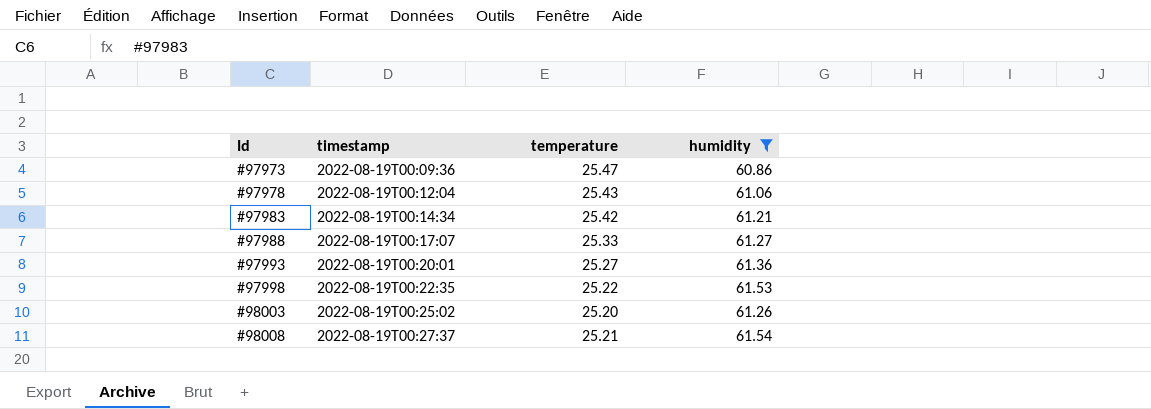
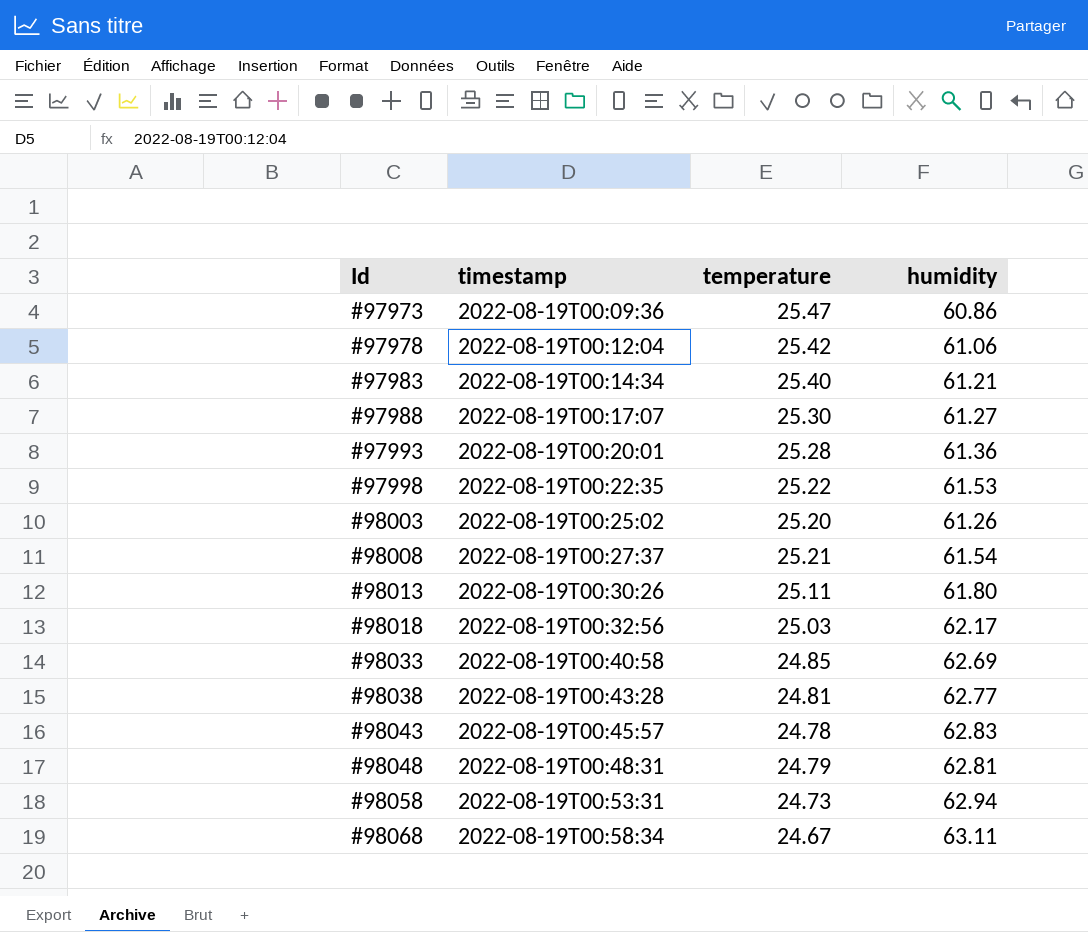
filter: humidity <= 61.54 -> none
#97978 | temperature: 25.43 -> 25.42
#97983 | temperature: 25.42 -> 25.40
#97988 | temperature: 25.33 -> 25.30
#97993 | temperature: 25.27 -> 25.28

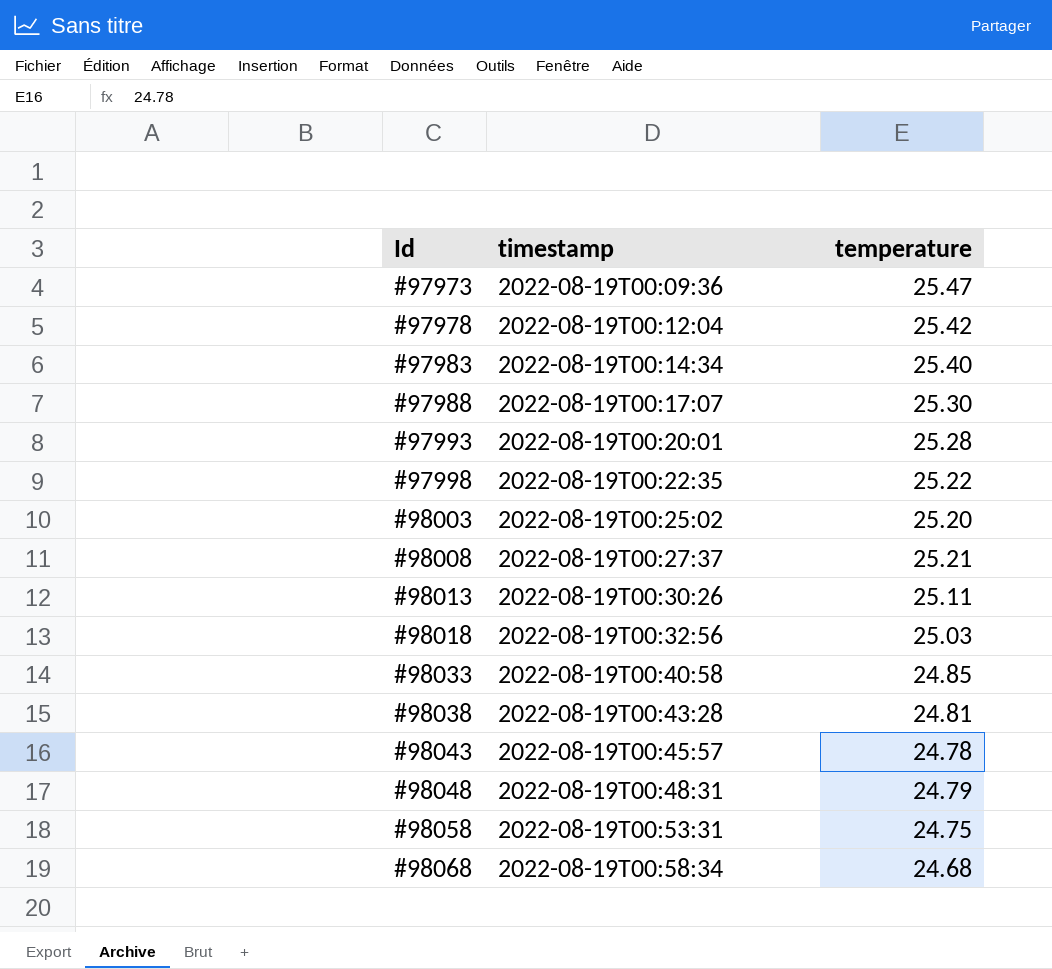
column humidity | position: 4 -> none
#98058 | temperature: 24.73 -> 24.75
#98068 | temperature: 24.67 -> 24.68

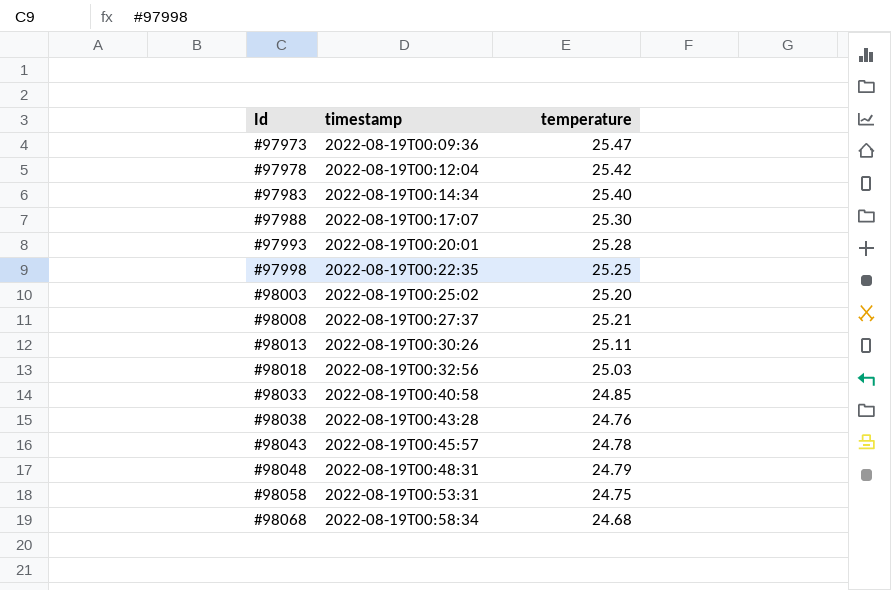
#97998 | temperature: 25.22 -> 25.25
#98038 | temperature: 24.81 -> 24.76

